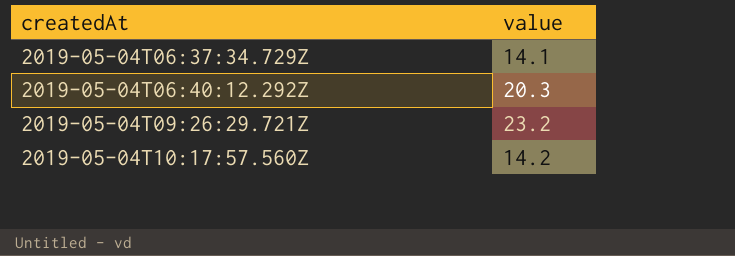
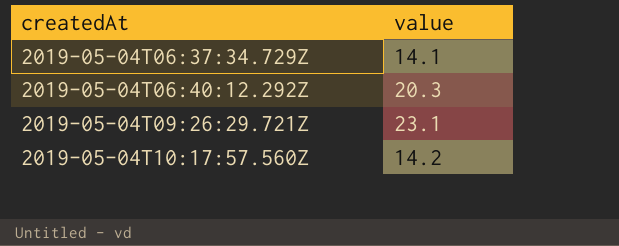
2019-05-04T09:26:29.721Z | value: 23.2 -> 23.1

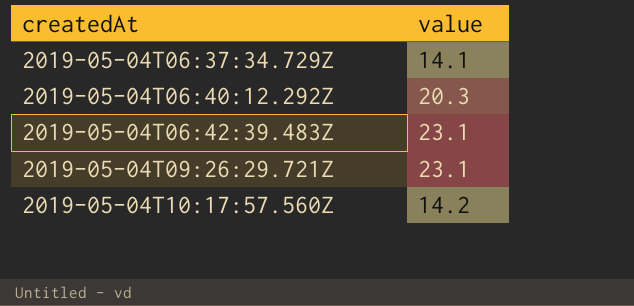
row 2019-05-04T06:42:39.483Z: none -> 23.1

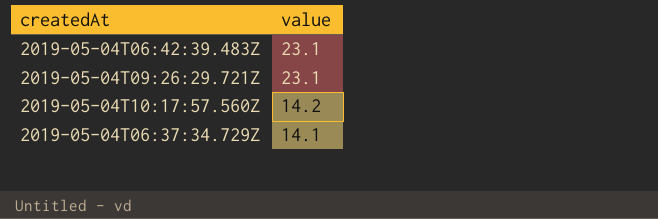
row order: createdAt ascending -> value descending
row 2019-05-04T06:40:12.292Z: 20.3 -> none

